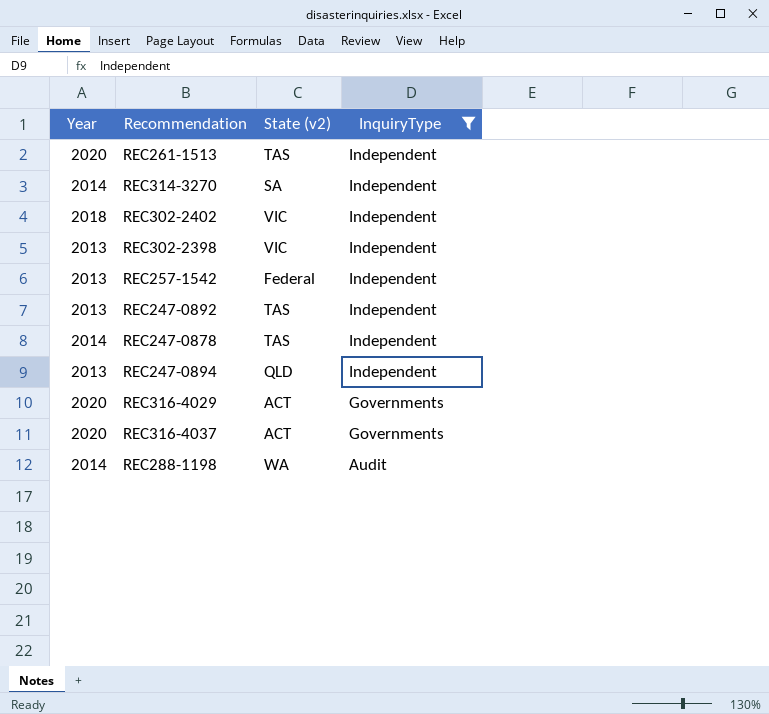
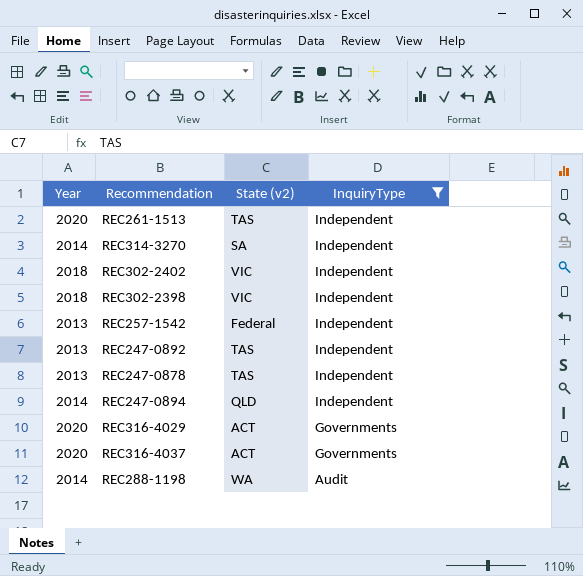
REC302-2398 | Year: 2013 -> 2018
REC247-0878 | Year: 2014 -> 2013
REC247-0894 | Year: 2013 -> 2014

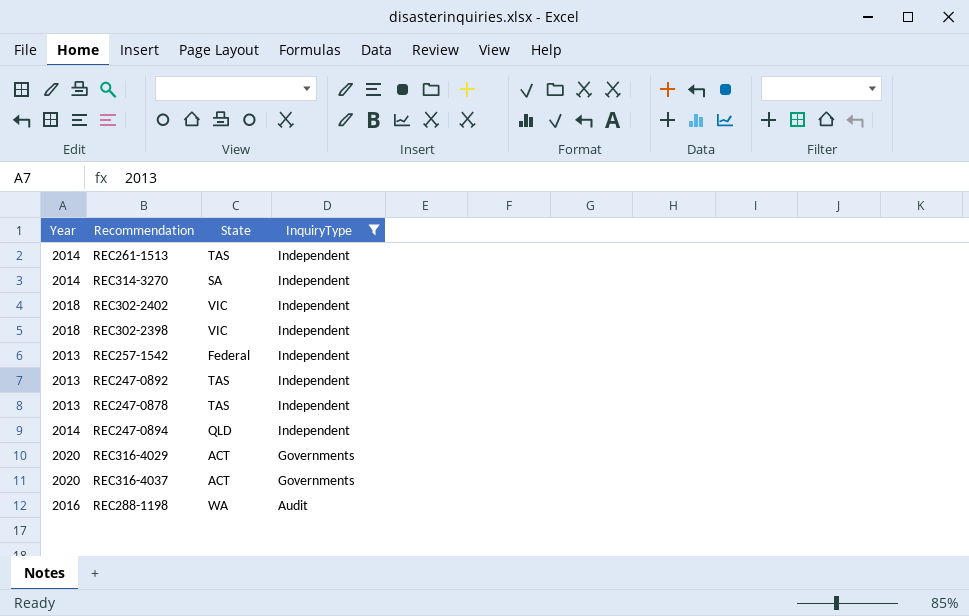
column name: State (v2) -> State
REC261-1513 | Year: 2020 -> 2014
REC288-1198 | Year: 2014 -> 2016

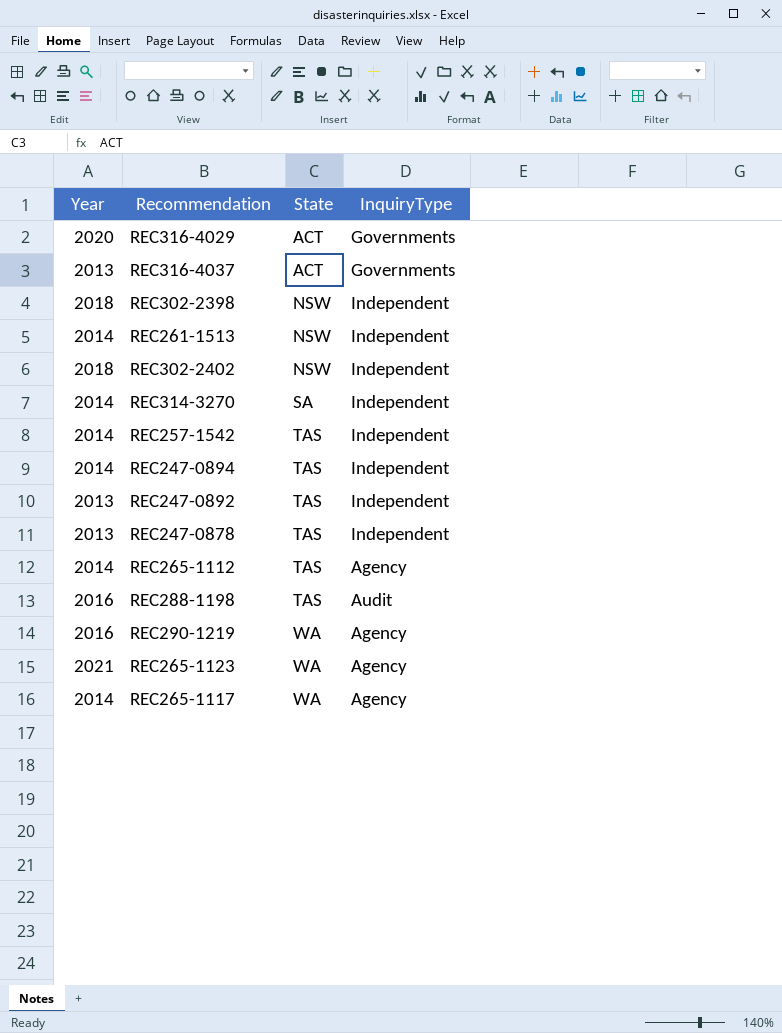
filter: InquiryType != Agency -> none
row order: InquiryType descending -> State ascending
REC316-4037 | Year: 2020 -> 2013
REC302-2398 | State: VIC -> NSW
REC261-1513 | State: TAS -> NSW
REC302-2402 | State: VIC -> NSW
REC257-1542 | Year: 2013 -> 2014
REC257-1542 | State: Federal -> TAS
REC247-0894 | State: QLD -> TAS
REC288-1198 | State: WA -> TAS

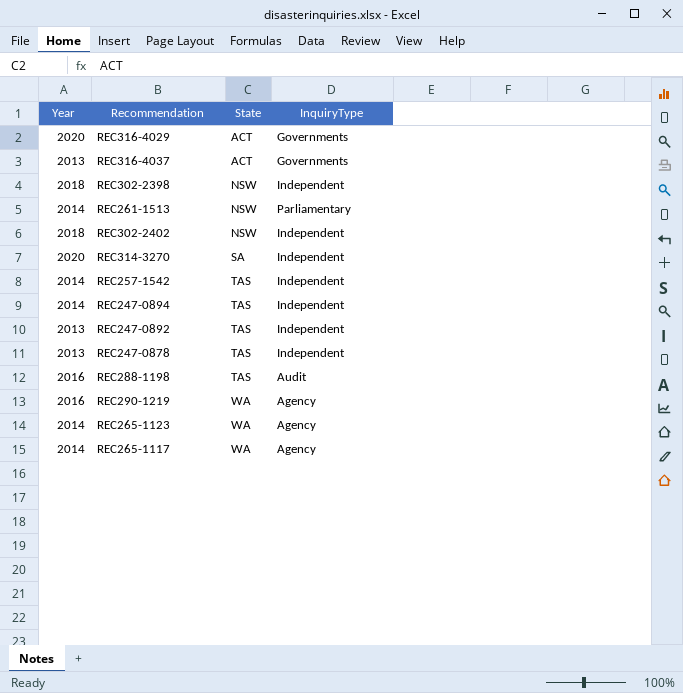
row REC265-1112: 2014 | TAS | Agency -> none
REC261-1513 | InquiryType: Independent -> Parliamentary
REC314-3270 | Year: 2014 -> 2020
REC265-1123 | Year: 2021 -> 2014

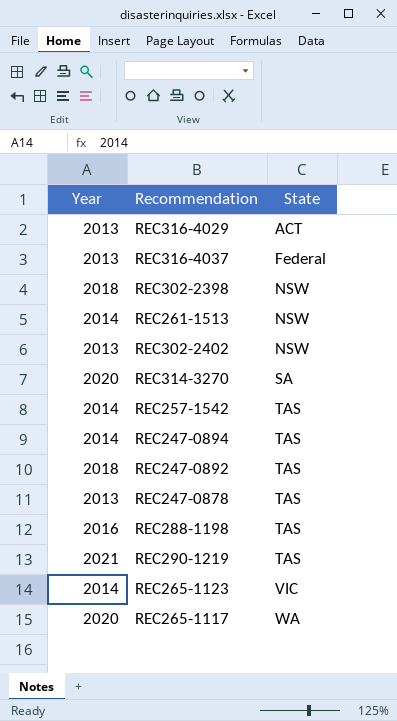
column InquiryType | position: 4 -> none
REC316-4029 | Year: 2020 -> 2013
REC316-4037 | State: ACT -> Federal
REC302-2402 | Year: 2018 -> 2013
REC247-0892 | Year: 2013 -> 2018
REC290-1219 | Year: 2016 -> 2021
REC290-1219 | State: WA -> TAS
REC265-1123 | State: WA -> VIC
REC265-1117 | Year: 2014 -> 2020

